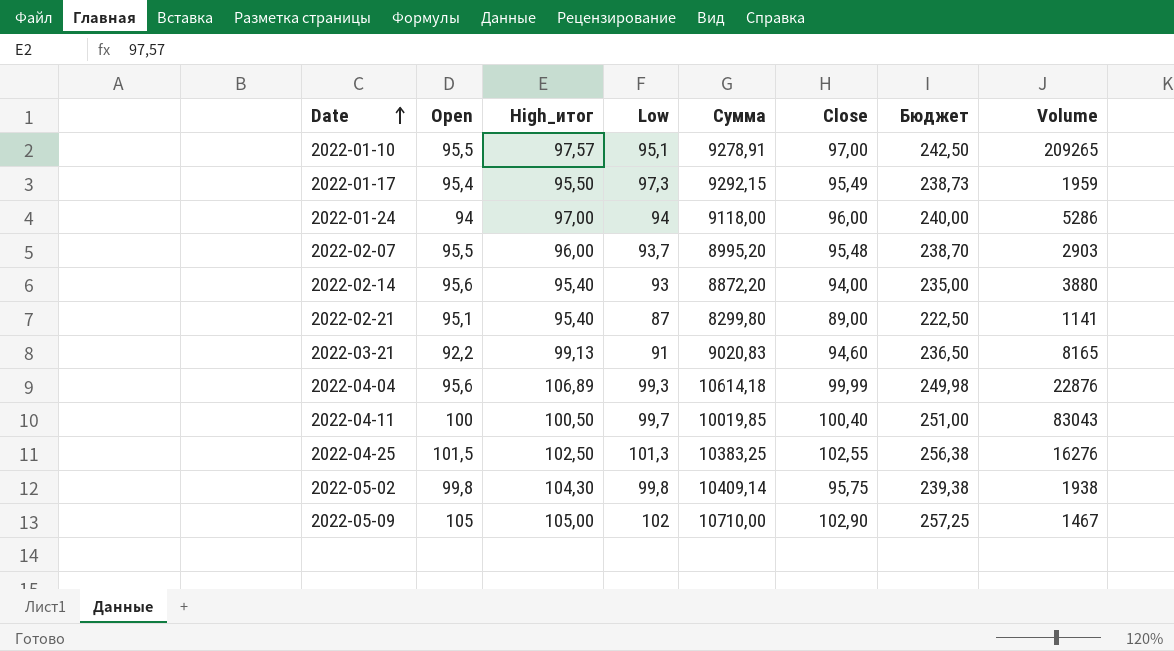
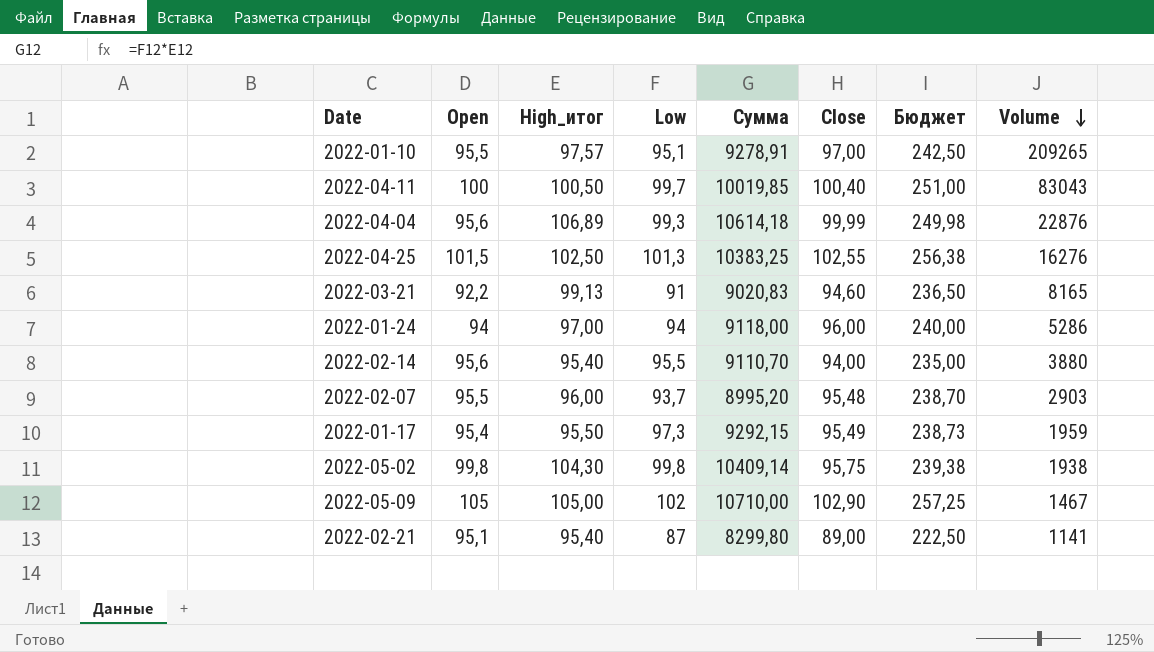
row order: Date ascending -> Volume descending
2022-02-14 | Low: 93 -> 95,5
2022-02-14 | Сумма: 8872,20 -> 9110,70

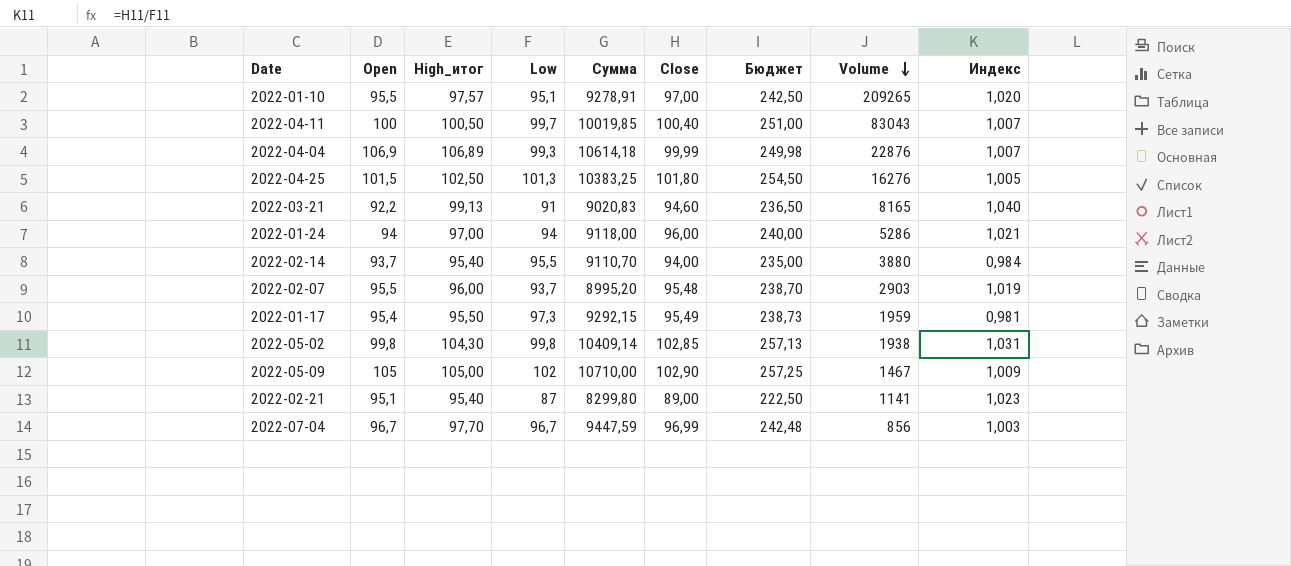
column Индекс | formula: none -> [Close] / [Low]
2022-04-04 | Open: 95,6 -> 106,9
2022-04-25 | Close: 102,55 -> 101,80
2022-04-25 | Бюджет: 256,38 -> 254,50
2022-02-14 | Open: 95,6 -> 93,7
2022-05-02 | Close: 95,75 -> 102,85
2022-05-02 | Бюджет: 239,38 -> 257,13
row 2022-07-04: none -> 96,7 | 97,70 | 96,7 | 9447,59 | 96,99 | 242,48 | 856 | 1,003

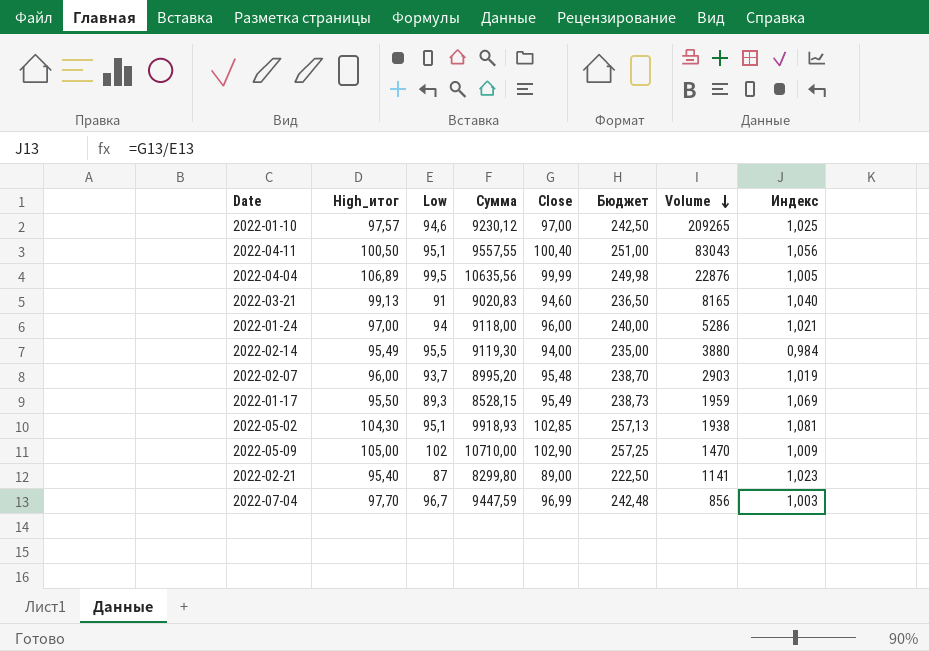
column Open | position: 2 -> none
row 2022-04-25: 101,5 | 102,50 | 101,3 | 10383,25 | 101,80 | 254,50 | 16276 | 1,005 -> none
2022-01-10 | Low: 95,1 -> 94,6
2022-01-10 | Сумма: 9278,91 -> 9230,12
2022-01-10 | Индекс: 1,020 -> 1,025
2022-04-11 | Low: 99,7 -> 95,1
2022-04-11 | Сумма: 10019,85 -> 9557,55
2022-04-11 | Индекс: 1,007 -> 1,056
2022-04-04 | Low: 99,3 -> 99,5
2022-04-04 | Сумма: 10614,18 -> 10635,56
2022-04-04 | Индекс: 1,007 -> 1,005
2022-02-14 | High_итог: 95,40 -> 95,49
2022-02-14 | Сумма: 9110,70 -> 9119,30
2022-01-17 | Low: 97,3 -> 89,3
2022-01-17 | Сумма: 9292,15 -> 8528,15
2022-01-17 | Индекс: 0,981 -> 1,069
2022-05-02 | Low: 99,8 -> 95,1
2022-05-02 | Сумма: 10409,14 -> 9918,93
2022-05-02 | Индекс: 1,031 -> 1,081
2022-05-09 | Volume: 1467 -> 1470

